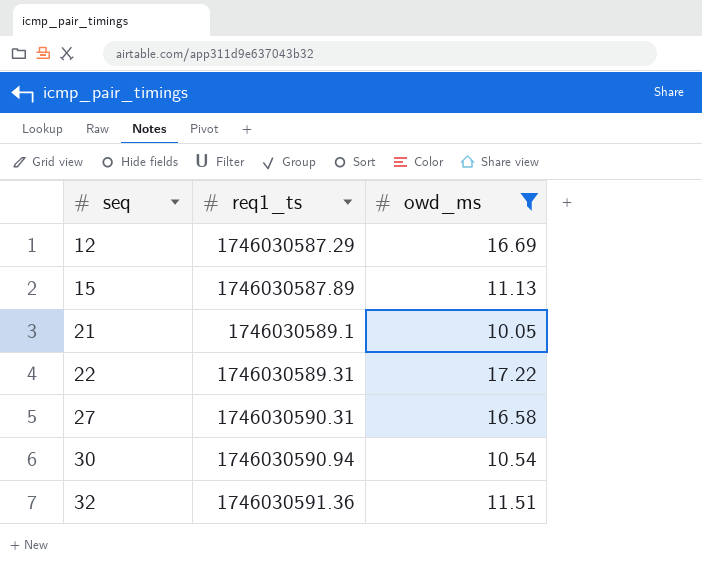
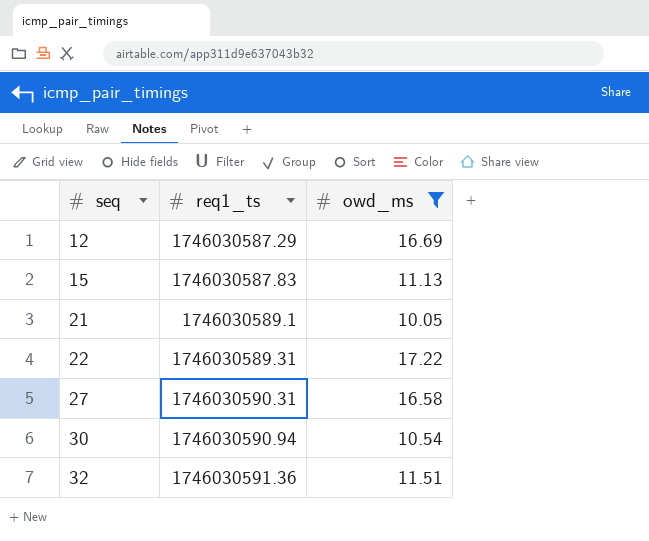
15 | req1_ts: 1746030587.89 -> 1746030587.83

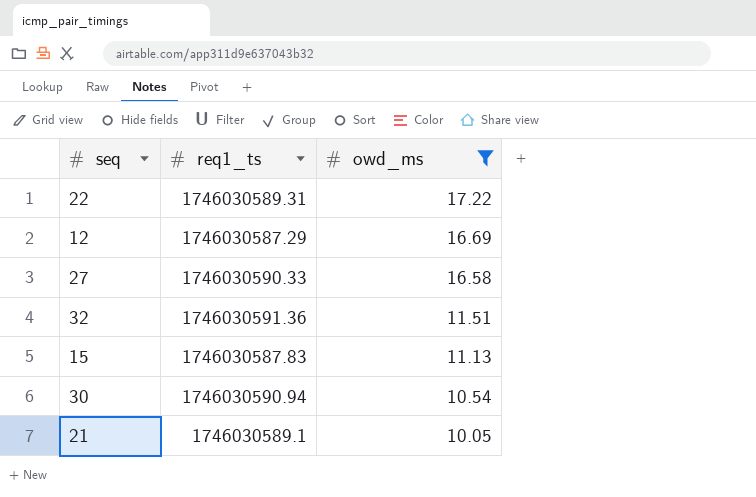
row order: seq ascending -> owd_ms descending
27 | req1_ts: 1746030590.31 -> 1746030590.33

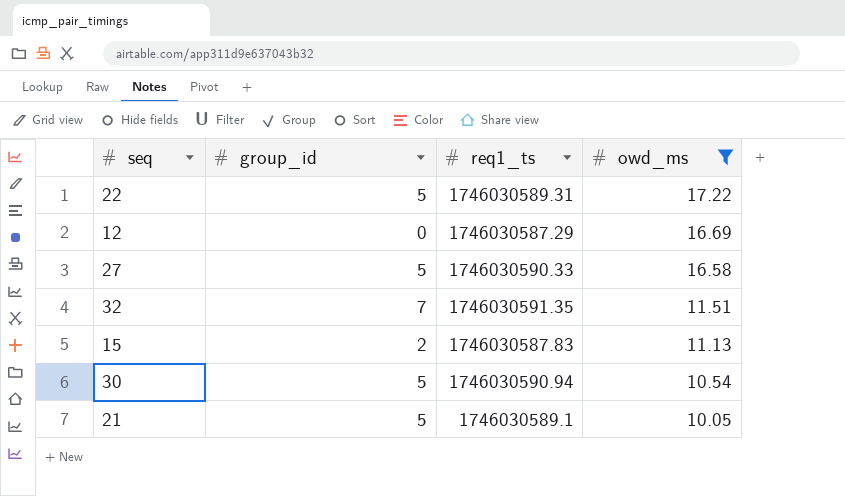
column group_id | position: none -> 2
32 | req1_ts: 1746030591.36 -> 1746030591.35

